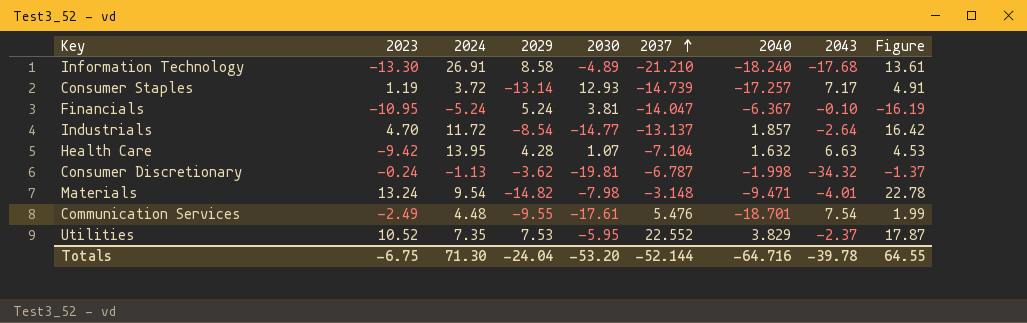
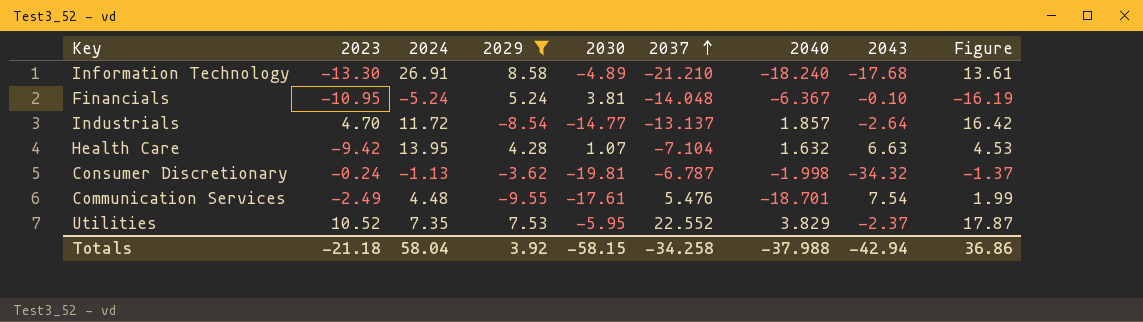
filter: none -> 2029 >= -9.55
Financials | 2037: -14.047 -> -14.048
Totals | 2023: -6.75 -> -21.18
Totals | 2024: 71.30 -> 58.04
Totals | 2029: -24.04 -> 3.92
Totals | 2030: -53.20 -> -58.15
Totals | 2037: -52.144 -> -34.258
Totals | 2040: -64.716 -> -37.988
Totals | 2043: -39.78 -> -42.94
Totals | Figure: 64.55 -> 36.86

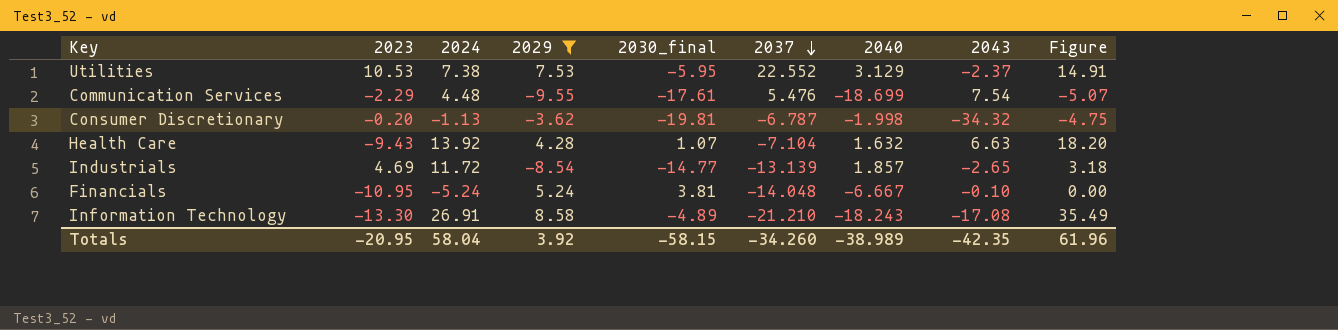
row order: 2037 ascending -> 2037 descending
column name: 2030 -> 2030_final
column Figure | formula: [2023] + [2024] -> [2024] + [2029]
Utilities | 2023: 10.52 -> 10.53
Utilities | 2024: 7.35 -> 7.38
Utilities | 2040: 3.829 -> 3.129
Communication Services | 2023: -2.49 -> -2.29
Communication Services | 2040: -18.701 -> -18.699
Consumer Discretionary | 2023: -0.24 -> -0.20
Health Care | 2023: -9.42 -> -9.43
Health Care | 2024: 13.95 -> 13.92
Industrials | 2023: 4.70 -> 4.69
Industrials | 2037: -13.137 -> -13.139
Industrials | 2043: -2.64 -> -2.65
Financials | 2040: -6.367 -> -6.667
Information Technology | 2040: -18.240 -> -18.243
Information Technology | 2043: -17.68 -> -17.08
Totals | 2023: -21.18 -> -20.95
Totals | 2037: -34.258 -> -34.260
Totals | 2040: -37.988 -> -38.989
Totals | 2043: -42.94 -> -42.35
Totals | Figure: 36.86 -> 61.96

